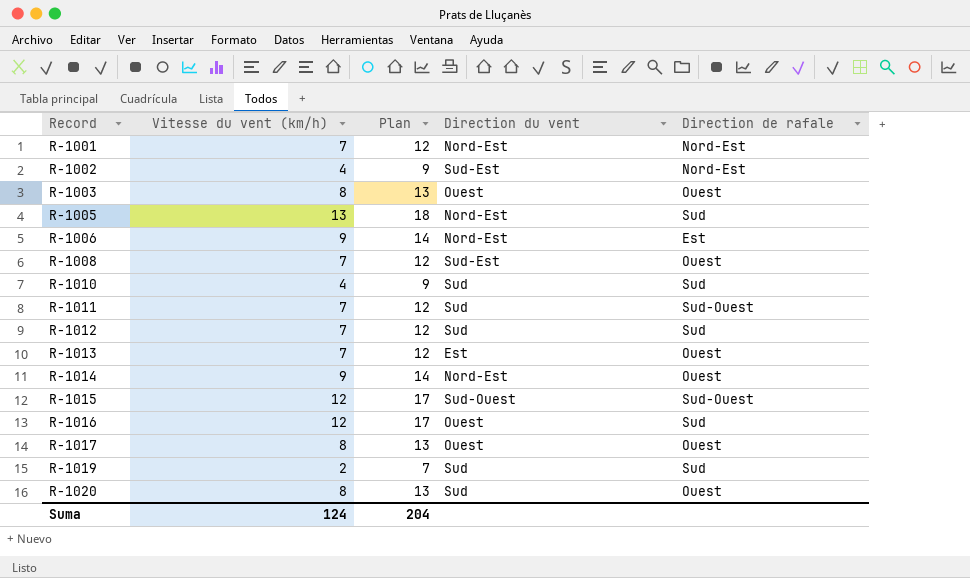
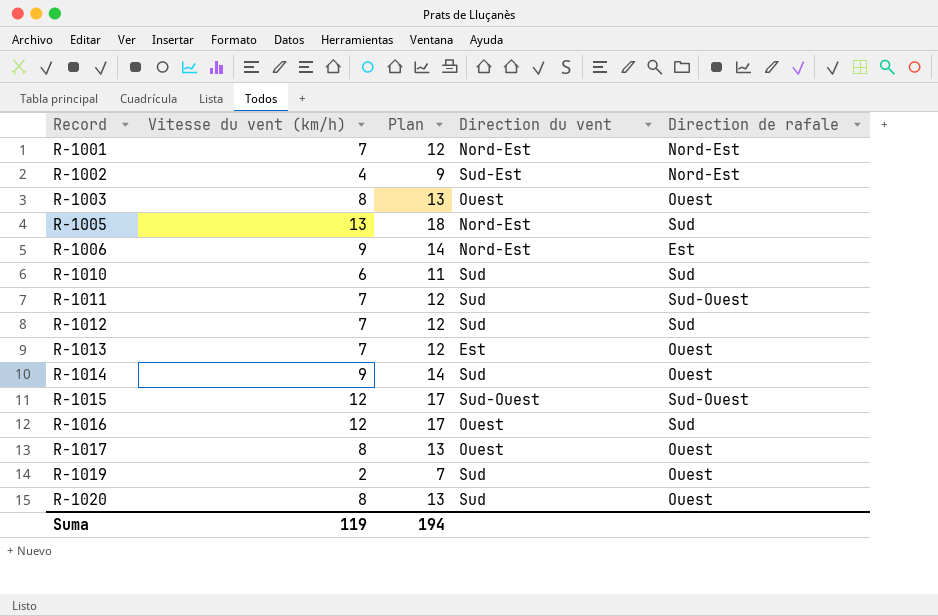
row R-1008: 7 | 12 | Sud-Est | Ouest -> none
R-1010 | Vitesse du vent (km/h): 4 -> 6
R-1010 | Plan: 9 -> 11
R-1014 | Direction du vent: Nord-Est -> Sud
R-1019 | Direction de rafale: Sud -> Ouest
Suma | Vitesse du vent (km/h): 124 -> 119
Suma | Plan: 204 -> 194

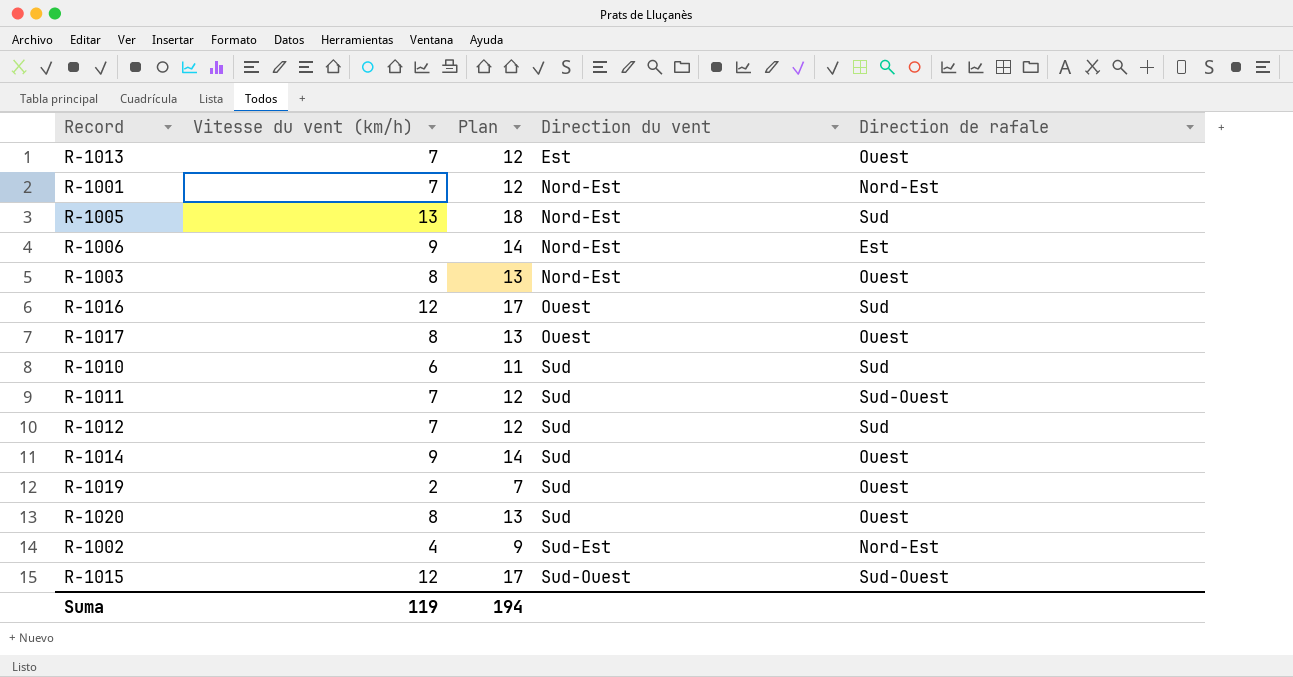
row order: Record ascending -> Direction du vent ascending
R-1003 | Direction du vent: Ouest -> Nord-Est

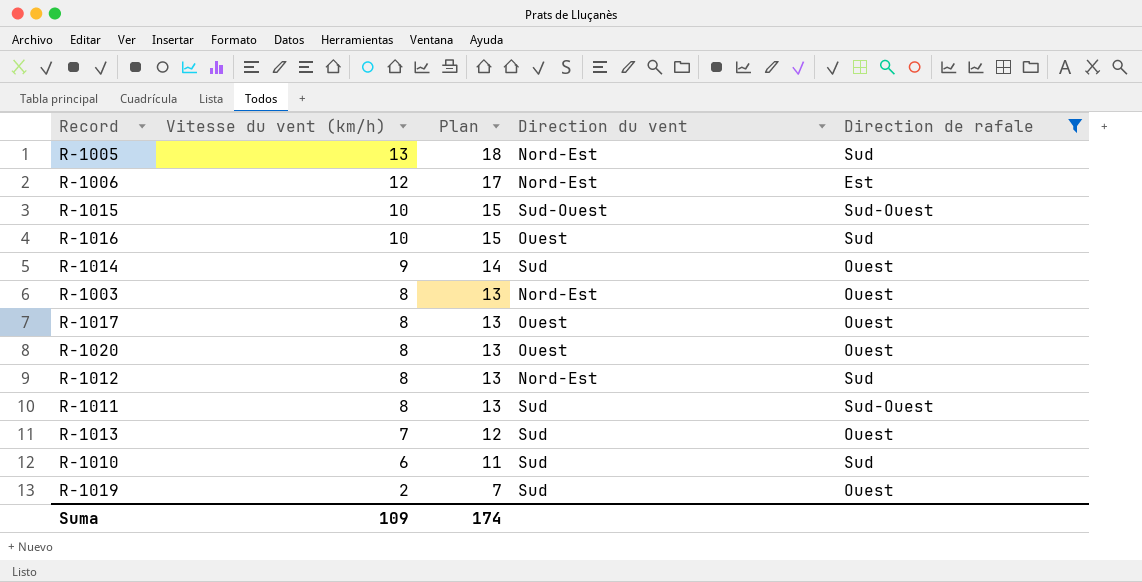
filter: none -> Direction de rafale != Nord-Est
row order: Direction du vent ascending -> Vitesse du vent (km/h) descending
R-1006 | Vitesse du vent (km/h): 9 -> 12
R-1006 | Plan: 14 -> 17
R-1015 | Vitesse du vent (km/h): 12 -> 10
R-1015 | Plan: 17 -> 15
R-1016 | Vitesse du vent (km/h): 12 -> 10
R-1016 | Plan: 17 -> 15
R-1020 | Direction du vent: Sud -> Ouest
R-1012 | Vitesse du vent (km/h): 7 -> 8
R-1012 | Plan: 12 -> 13
R-1012 | Direction du vent: Sud -> Nord-Est
R-1011 | Vitesse du vent (km/h): 7 -> 8
R-1011 | Plan: 12 -> 13
R-1013 | Direction du vent: Est -> Sud
Suma | Vitesse du vent (km/h): 119 -> 109
Suma | Plan: 194 -> 174

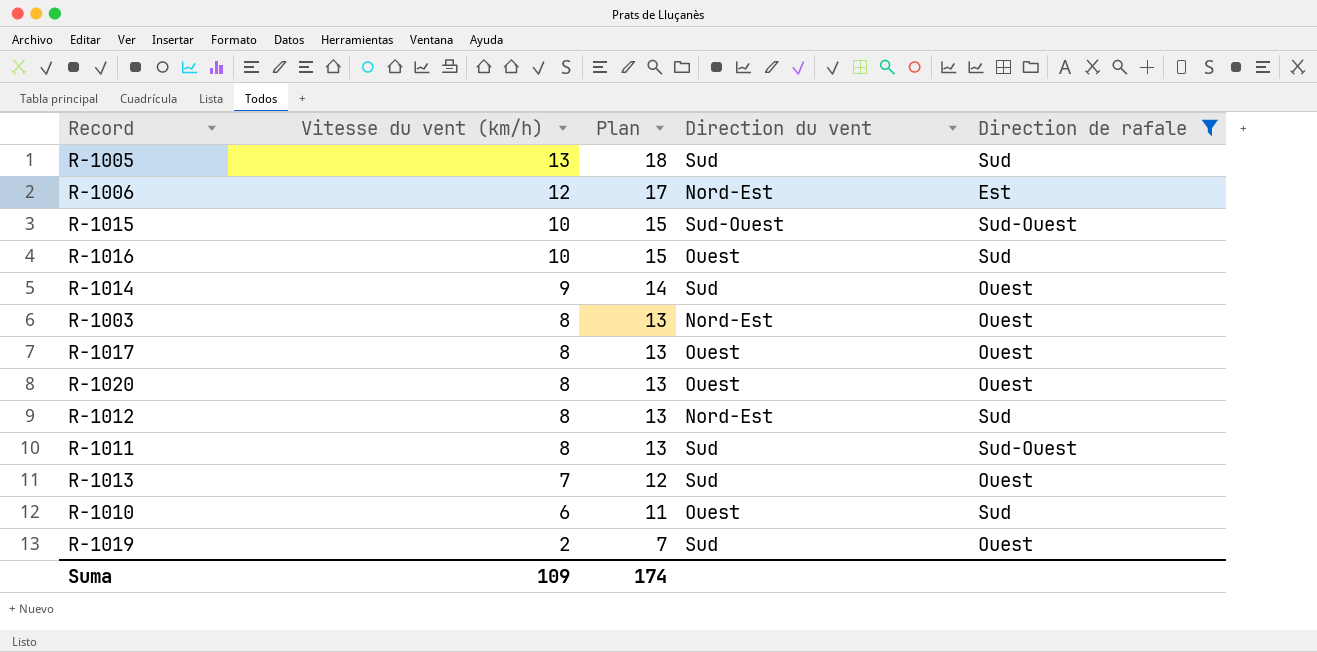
R-1005 | Direction du vent: Nord-Est -> Sud
R-1010 | Direction du vent: Sud -> Ouest

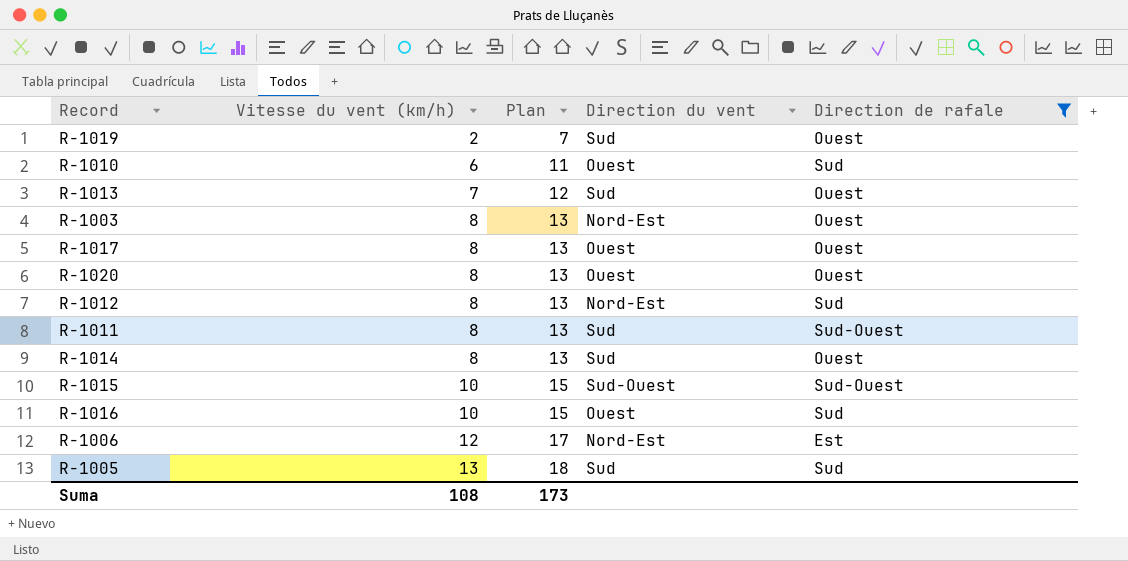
row order: Vitesse du vent (km/h) descending -> Vitesse du vent (km/h) ascending
R-1014 | Vitesse du vent (km/h): 9 -> 8
R-1014 | Plan: 14 -> 13
Suma | Vitesse du vent (km/h): 109 -> 108
Suma | Plan: 174 -> 173

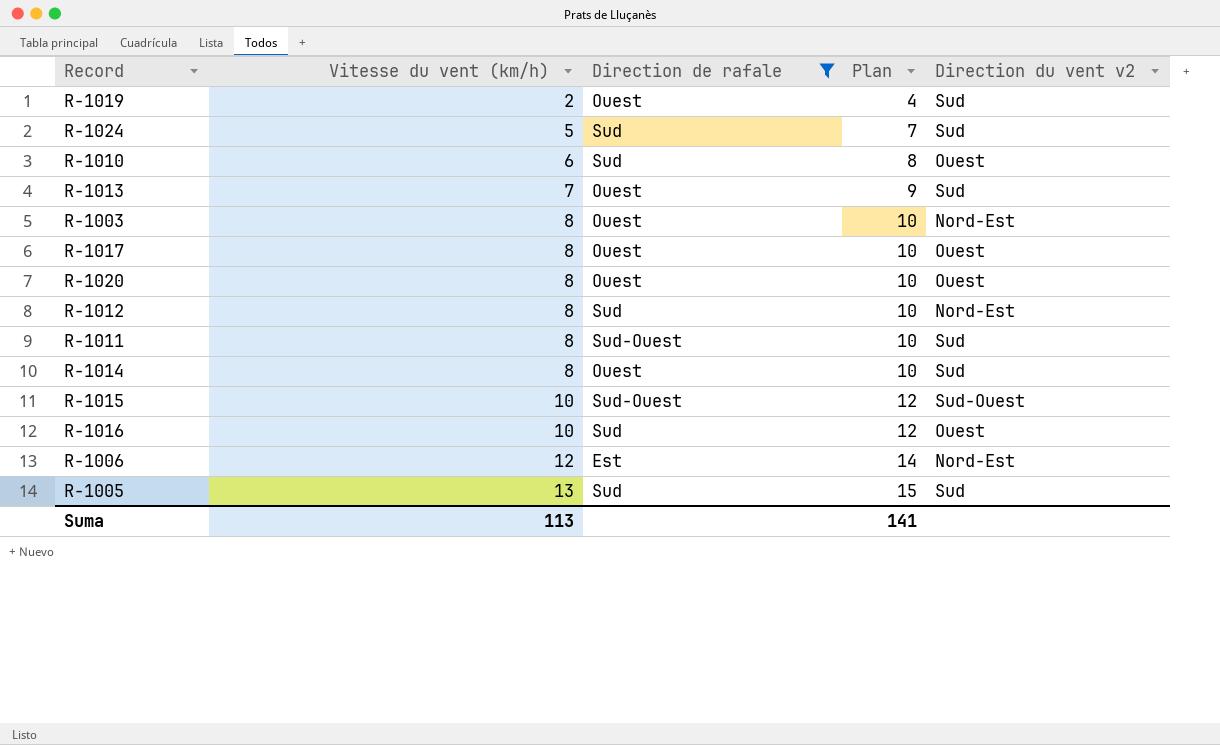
column Direction de rafale | position: 5 -> 3
column Plan | formula: [Vitesse du vent (km/h)] + 5 -> [Vitesse du vent (km/h)] + 2
column name: Direction du vent -> Direction du vent v2
row R-1024: none -> 5 | Sud | 7 | Sud
Suma | Vitesse du vent (km/h): 108 -> 113
Suma | Plan: 173 -> 141

